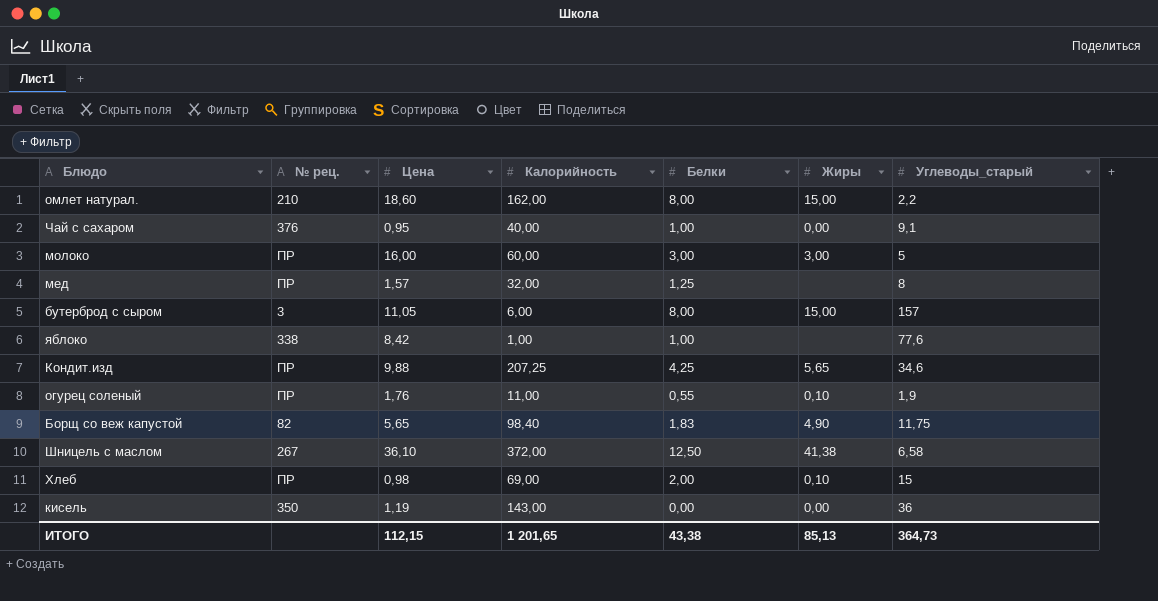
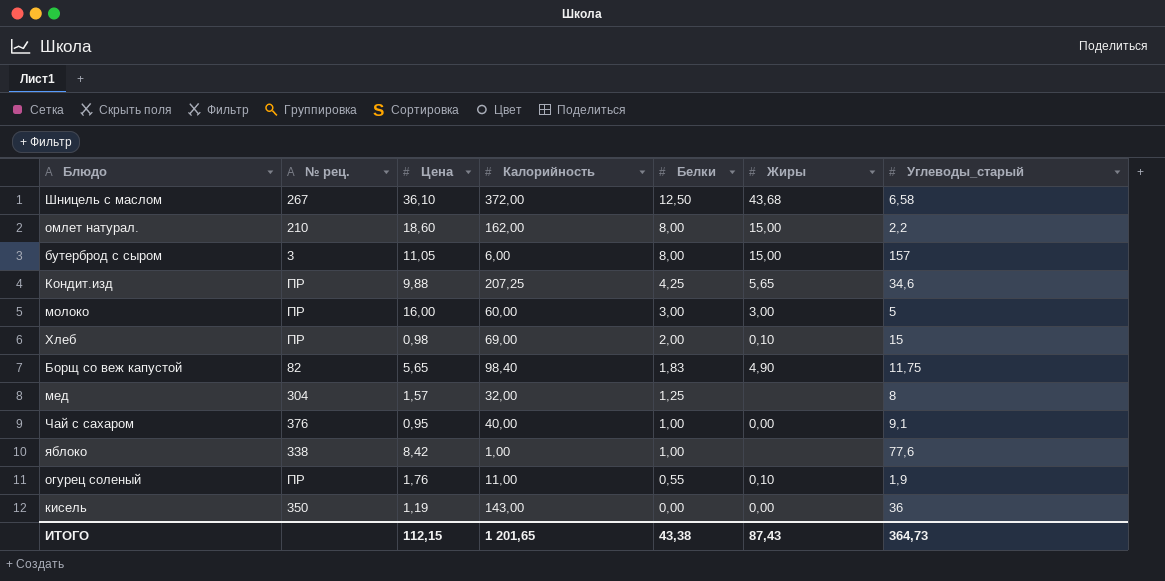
row order: none -> Белки descending
Шницель с маслом | Жиры: 41,38 -> 43,68
мед | № рец.: ПР -> 304
ИТОГО | Жиры: 85,13 -> 87,43

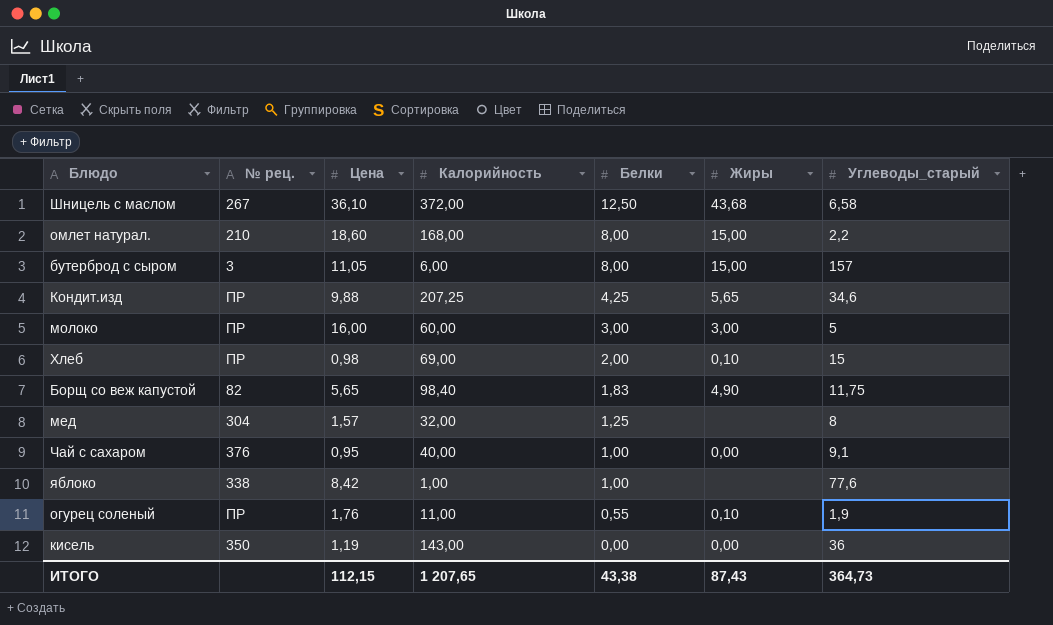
омлет натурал. | Калорийность: 162,00 -> 168,00
ИТОГО | Калорийность: 1 201,65 -> 1 207,65

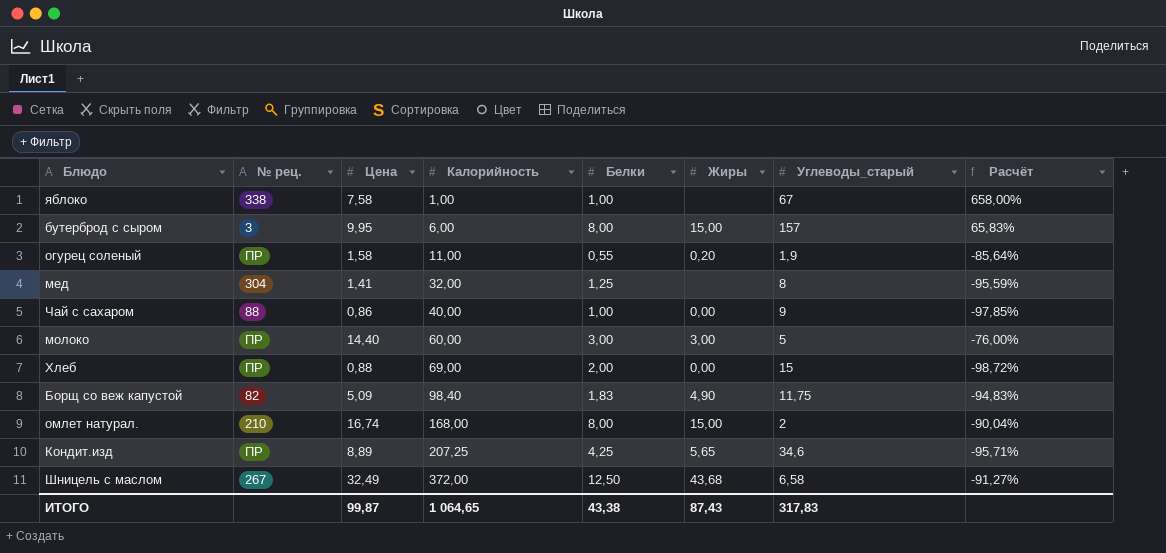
row order: Белки descending -> Калорийность ascending
column Расчёт | formula: none -> ([Цена] - [Калорийность]) / [Калорийность]
row кисель: 350 | 1,19 | 143,00 | 0,00 | 0,00 | 36 -> none
яблоко | Цена: 8,42 -> 7,58
яблоко | Углеводы_старый: 77,6 -> 67
бутерброд с сыром | Цена: 11,05 -> 9,95
огурец соленый | Цена: 1,76 -> 1,58
огурец соленый | Жиры: 0,10 -> 0,20
мед | Цена: 1,57 -> 1,41
Чай с сахаром | № рец.: 376 -> 88
Чай с сахаром | Цена: 0,95 -> 0,86
Чай с сахаром | Углеводы_старый: 9,1 -> 9
молоко | Цена: 16,00 -> 14,40
Хлеб | Цена: 0,98 -> 0,88
Хлеб | Жиры: 0,10 -> 0,00
Борщ со веж капустой | Цена: 5,65 -> 5,09
омлет натурал. | Цена: 18,60 -> 16,74
омлет натурал. | Углеводы_старый: 2,2 -> 2
Кондит.изд | Цена: 9,88 -> 8,89
Шницель с маслом | Цена: 36,10 -> 32,49
ИТОГО | Цена: 112,15 -> 99,87
ИТОГО | Калорийность: 1 207,65 -> 1 064,65
ИТОГО | Углеводы_старый: 364,73 -> 317,83

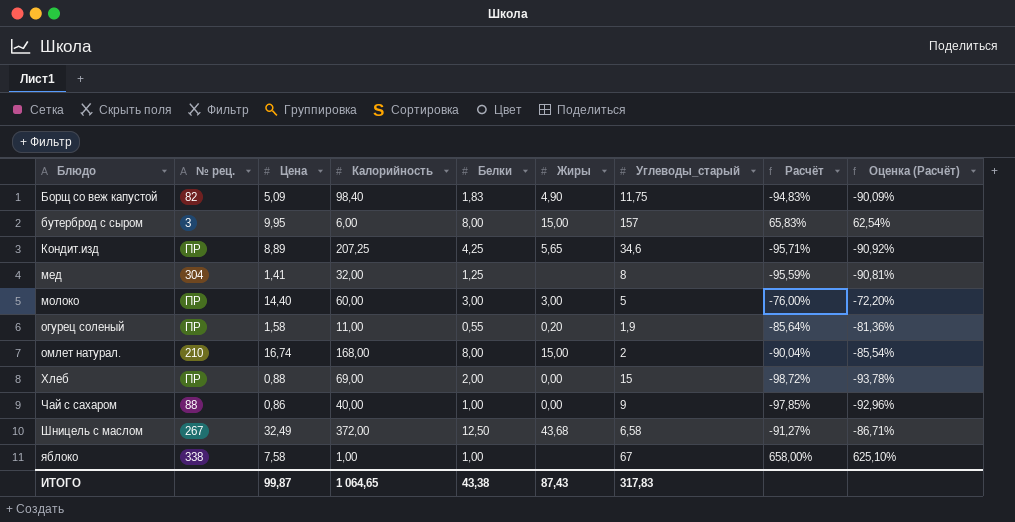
row order: Калорийность ascending -> Блюдо ascending
column Оценка (Расчёт) | formula: none -> [Расчёт] * 0,95

